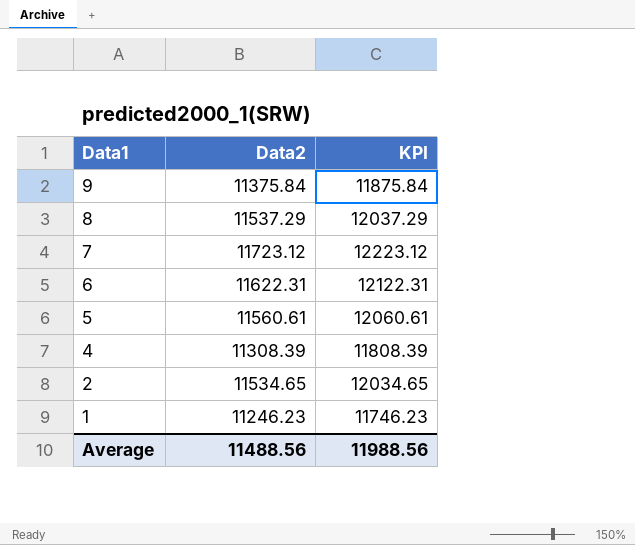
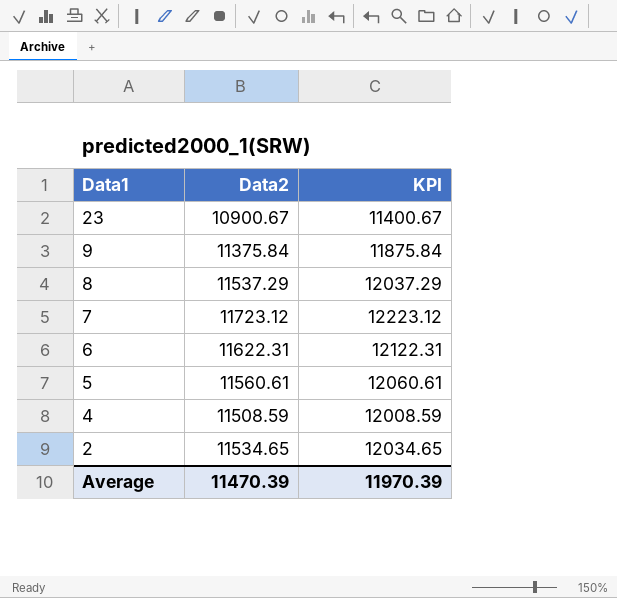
row 1: 11246.23 | 11746.23 -> none
row 23: none -> 10900.67 | 11400.67
4 | Data2: 11308.39 -> 11508.59
4 | KPI: 11808.39 -> 12008.59
Average | Data2: 11488.56 -> 11470.39
Average | KPI: 11988.56 -> 11970.39

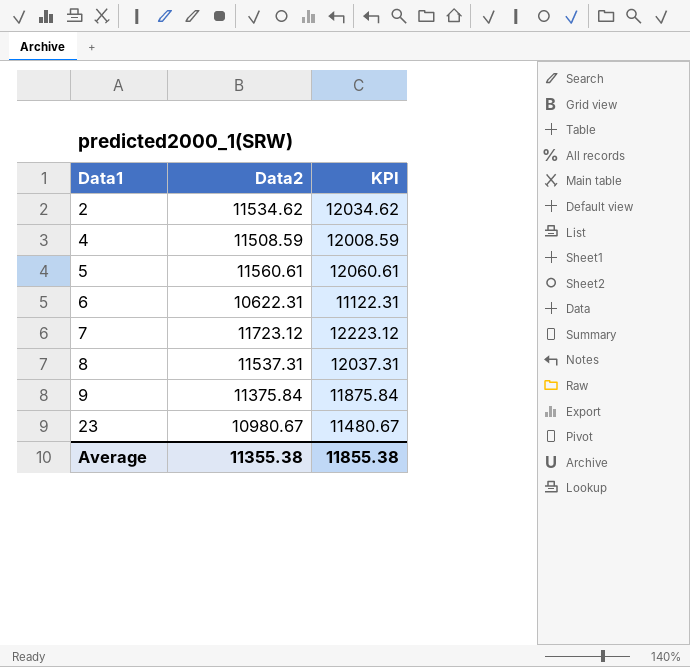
row order: Data1 descending -> Data1 ascending
2 | Data2: 11534.65 -> 11534.62
2 | KPI: 12034.65 -> 12034.62
6 | Data2: 11622.31 -> 10622.31
6 | KPI: 12122.31 -> 11122.31
8 | Data2: 11537.29 -> 11537.31
8 | KPI: 12037.29 -> 12037.31
23 | Data2: 10900.67 -> 10980.67
23 | KPI: 11400.67 -> 11480.67
Average | Data2: 11470.39 -> 11355.38
Average | KPI: 11970.39 -> 11855.38

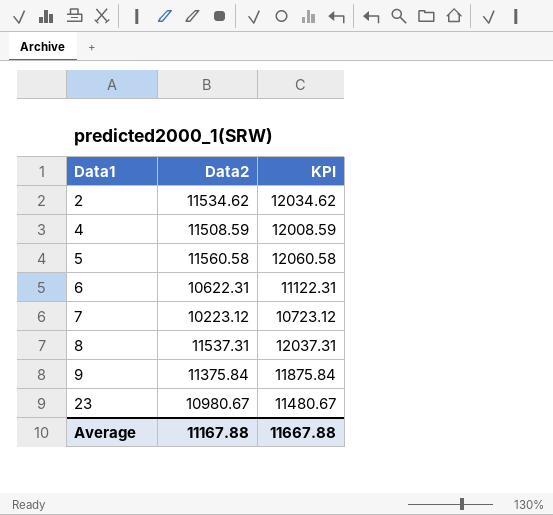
5 | Data2: 11560.61 -> 11560.58
5 | KPI: 12060.61 -> 12060.58
7 | Data2: 11723.12 -> 10223.12
7 | KPI: 12223.12 -> 10723.12
Average | Data2: 11355.38 -> 11167.88
Average | KPI: 11855.38 -> 11667.88

